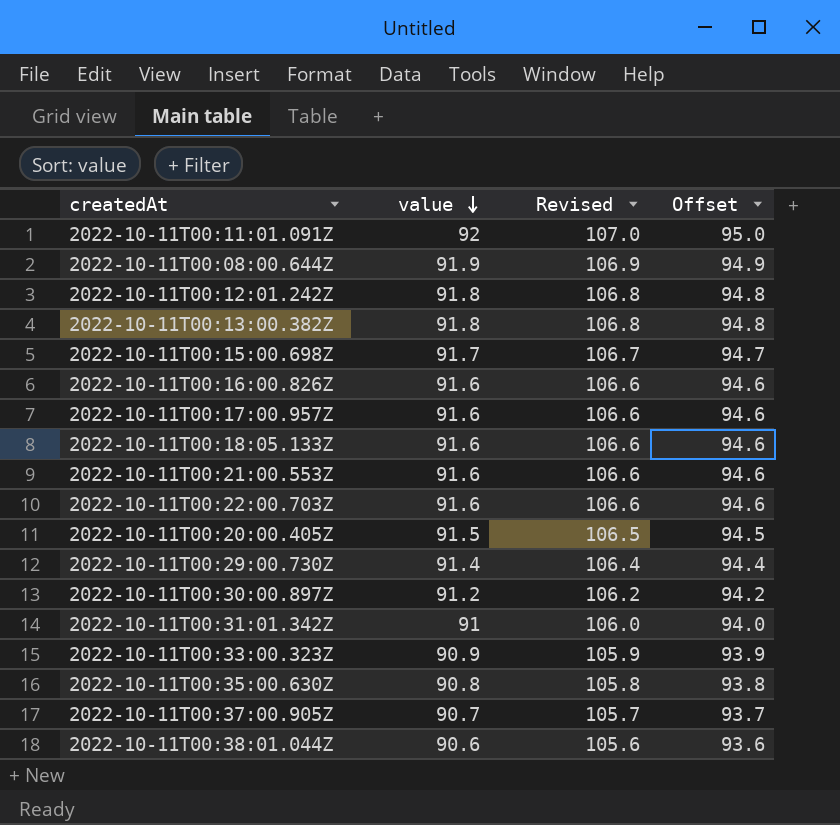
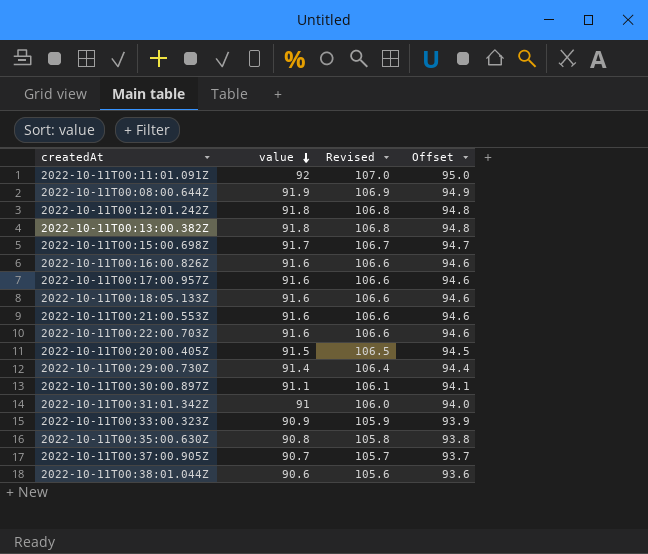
2022-10-11T00:30:00.897Z | value: 91.2 -> 91.1
2022-10-11T00:30:00.897Z | Revised: 106.2 -> 106.1
2022-10-11T00:30:00.897Z | Offset: 94.2 -> 94.1

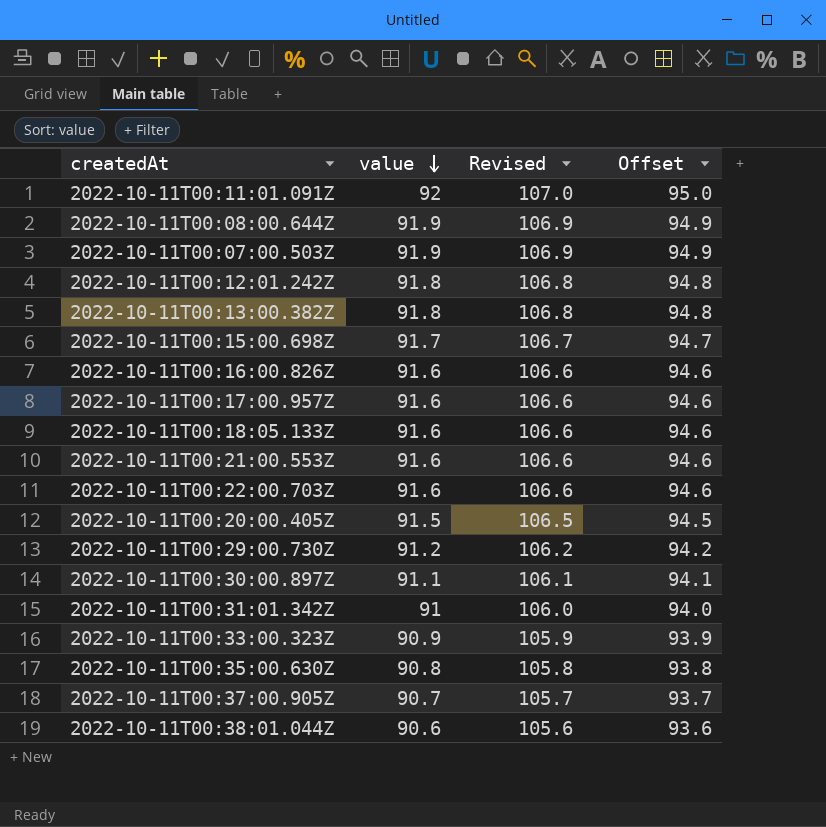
row 2022-10-11T00:07:00.503Z: none -> 91.9 | 106.9 | 94.9
2022-10-11T00:29:00.730Z | value: 91.4 -> 91.2
2022-10-11T00:29:00.730Z | Revised: 106.4 -> 106.2
2022-10-11T00:29:00.730Z | Offset: 94.4 -> 94.2

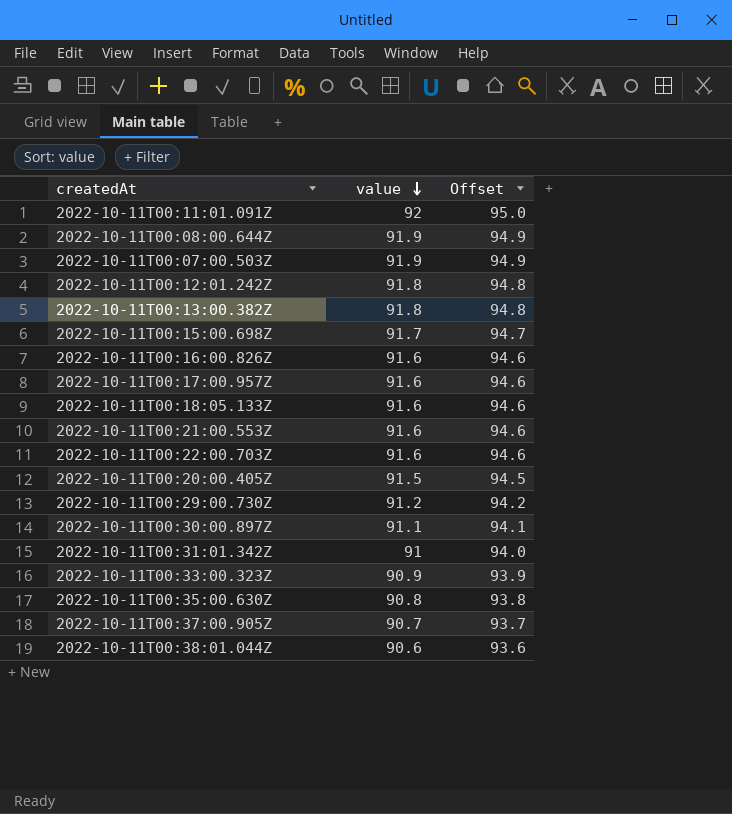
column Revised | formula: [value] + 15 -> none

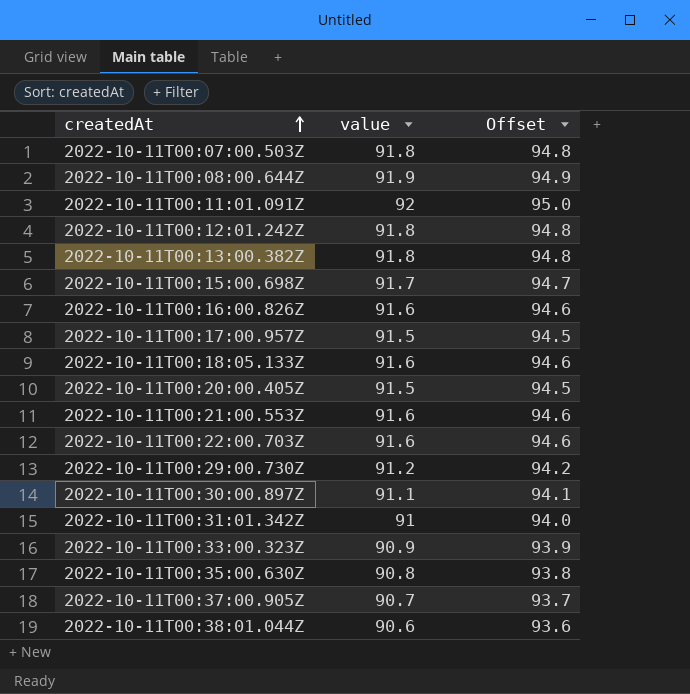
row order: value descending -> createdAt ascending
2022-10-11T00:07:00.503Z | value: 91.9 -> 91.8
2022-10-11T00:07:00.503Z | Offset: 94.9 -> 94.8
2022-10-11T00:17:00.957Z | value: 91.6 -> 91.5
2022-10-11T00:17:00.957Z | Offset: 94.6 -> 94.5

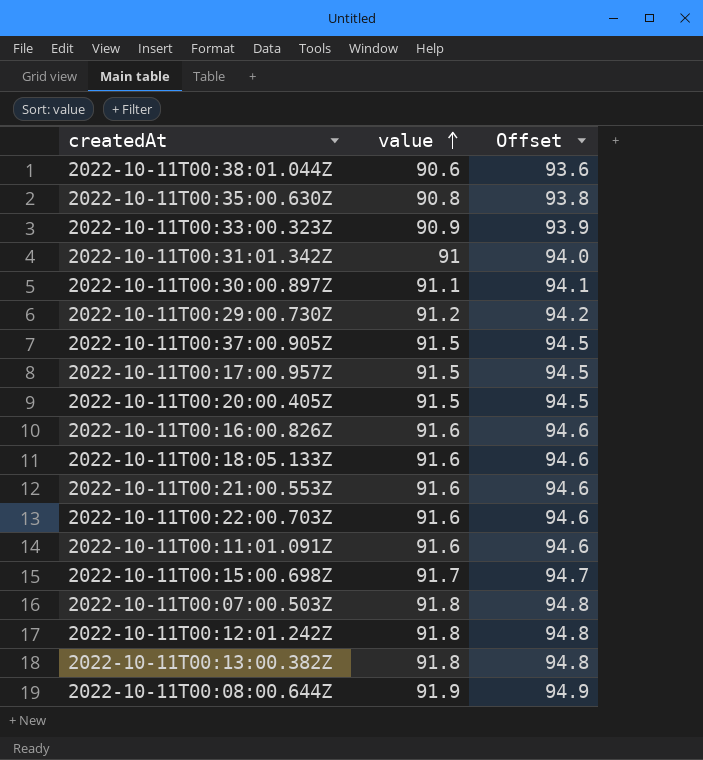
row order: createdAt ascending -> value ascending
2022-10-11T00:37:00.905Z | value: 90.7 -> 91.5
2022-10-11T00:37:00.905Z | Offset: 93.7 -> 94.5
2022-10-11T00:11:01.091Z | value: 92 -> 91.6
2022-10-11T00:11:01.091Z | Offset: 95.0 -> 94.6

